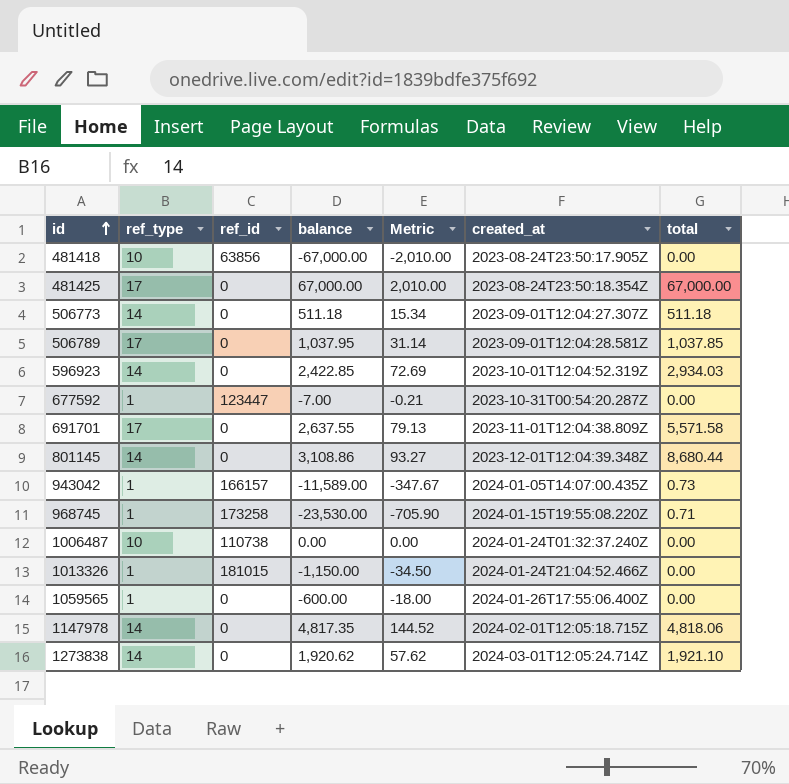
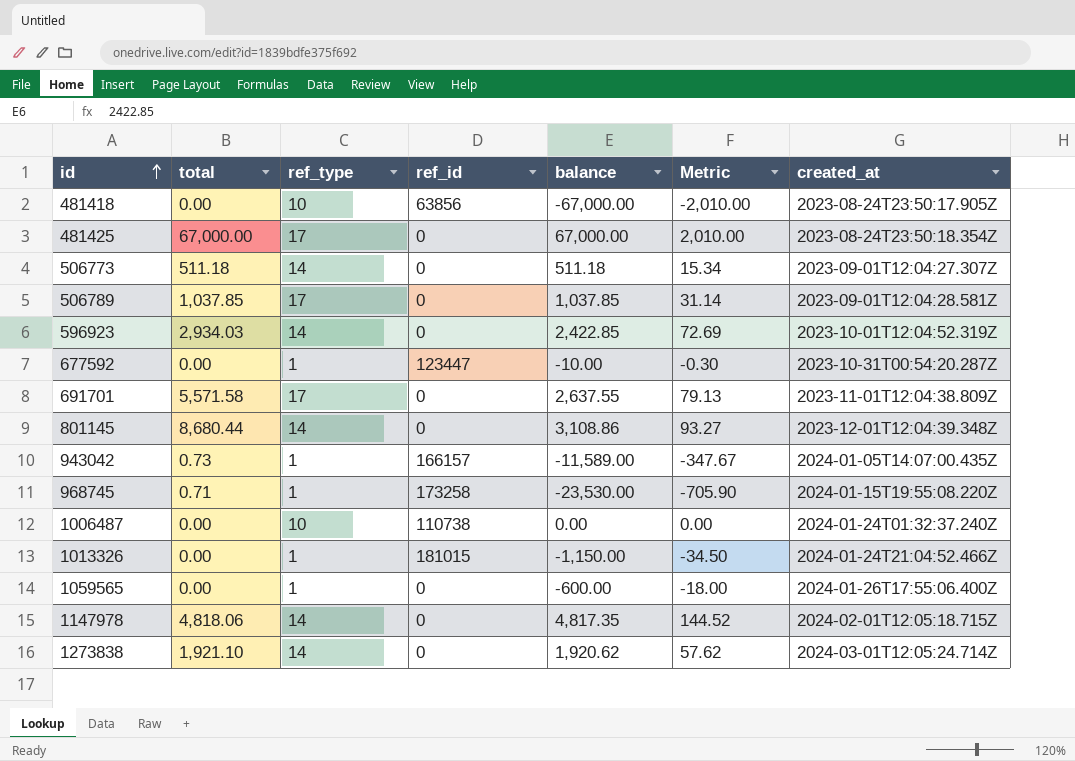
column total | position: 7 -> 2
506789 | balance: 1,037.95 -> 1,037.85
677592 | balance: -7.00 -> -10.00
677592 | Metric: -0.21 -> -0.30

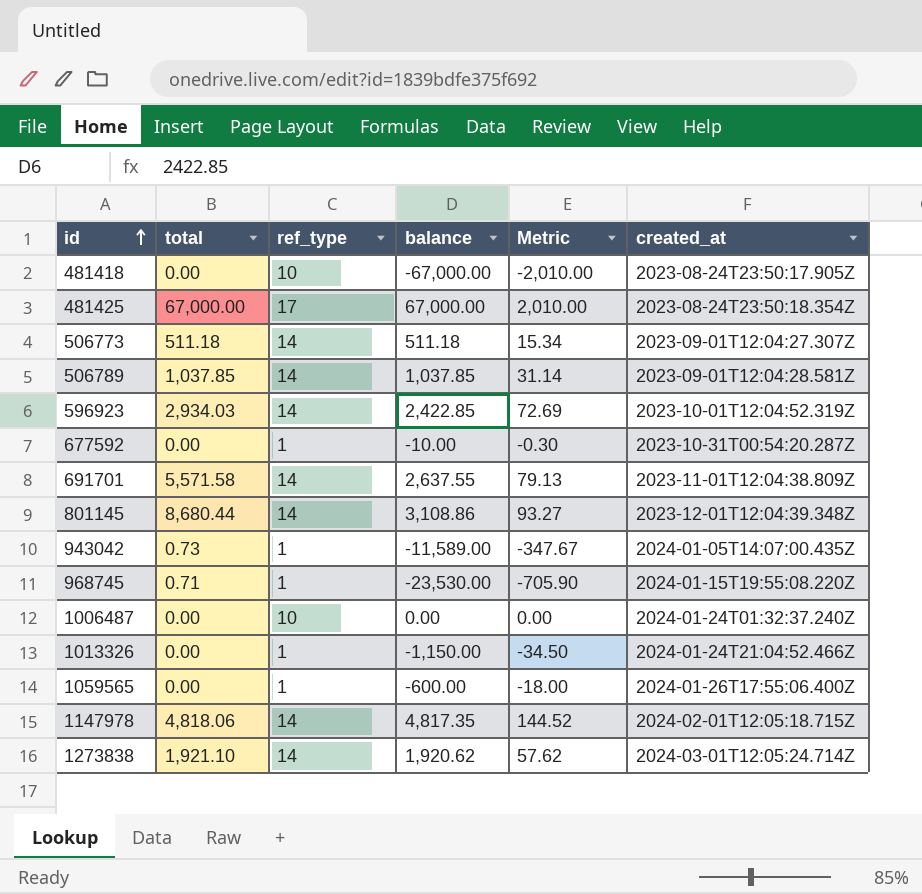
column ref_id | position: 4 -> none
506789 | ref_type: 17 -> 14
691701 | ref_type: 17 -> 14

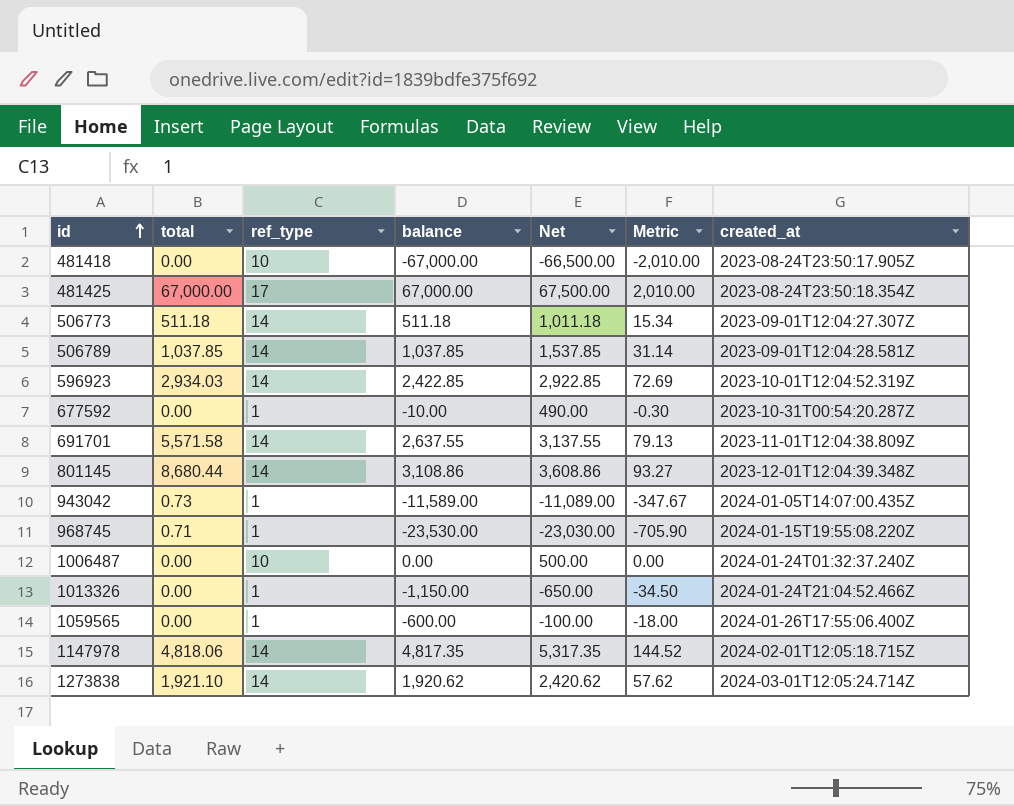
column Net | formula: none -> [balance] + 500

